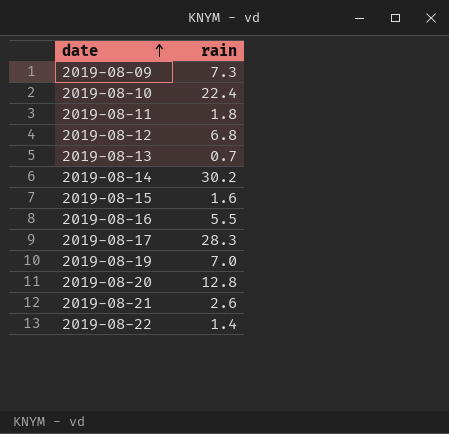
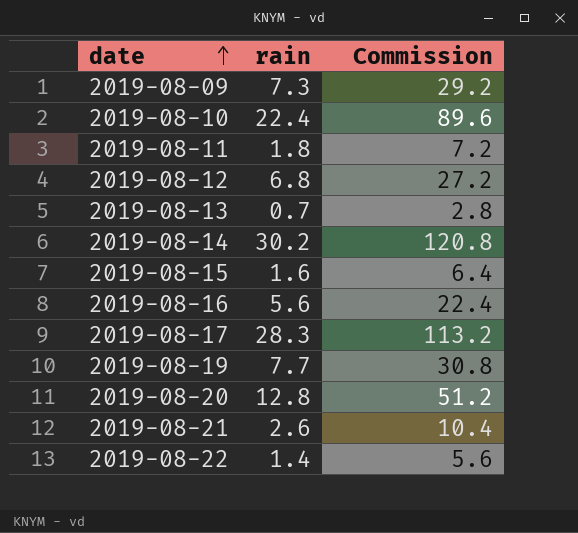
column Commission | formula: none -> [rain] * 4
2019-08-16 | rain: 5.5 -> 5.6
2019-08-19 | rain: 7.0 -> 7.7

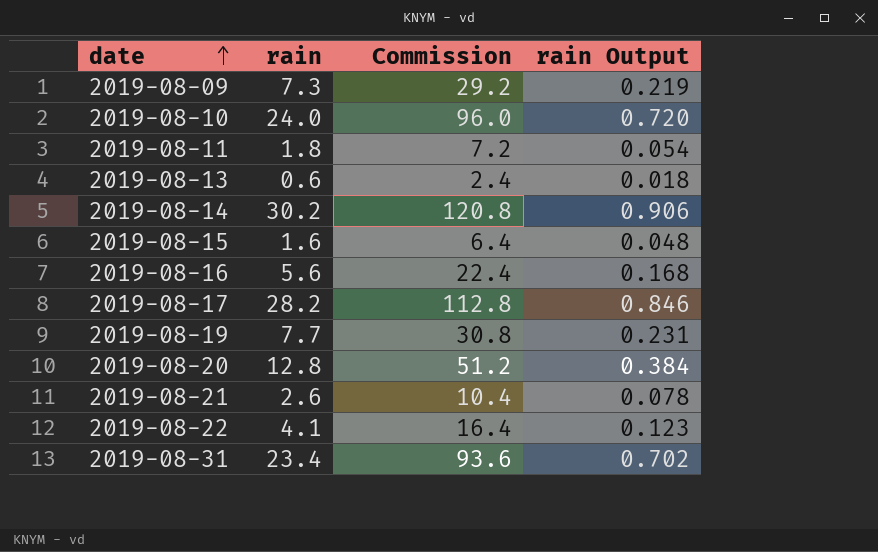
column rain Output | formula: none -> [rain] * 0.03
row 2019-08-12: 6.8 | 27.2 -> none
2019-08-10 | rain: 22.4 -> 24.0
2019-08-10 | Commission: 89.6 -> 96.0
2019-08-13 | rain: 0.7 -> 0.6
2019-08-13 | Commission: 2.8 -> 2.4
2019-08-17 | rain: 28.3 -> 28.2
2019-08-17 | Commission: 113.2 -> 112.8
2019-08-22 | rain: 1.4 -> 4.1
2019-08-22 | Commission: 5.6 -> 16.4
row 2019-08-31: none -> 23.4 | 93.6 | 0.702

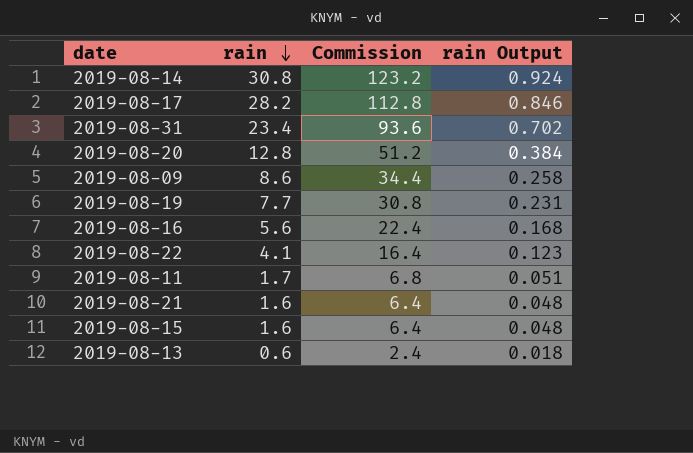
row order: date ascending -> rain descending
row 2019-08-10: 24.0 | 96.0 | 0.720 -> none
2019-08-14 | rain: 30.2 -> 30.8
2019-08-14 | Commission: 120.8 -> 123.2
2019-08-14 | rain Output: 0.906 -> 0.924
2019-08-09 | rain: 7.3 -> 8.6
2019-08-09 | Commission: 29.2 -> 34.4
2019-08-09 | rain Output: 0.219 -> 0.258
2019-08-11 | rain: 1.8 -> 1.7
2019-08-11 | Commission: 7.2 -> 6.8
2019-08-11 | rain Output: 0.054 -> 0.051
2019-08-21 | rain: 2.6 -> 1.6
2019-08-21 | Commission: 10.4 -> 6.4
2019-08-21 | rain Output: 0.078 -> 0.048

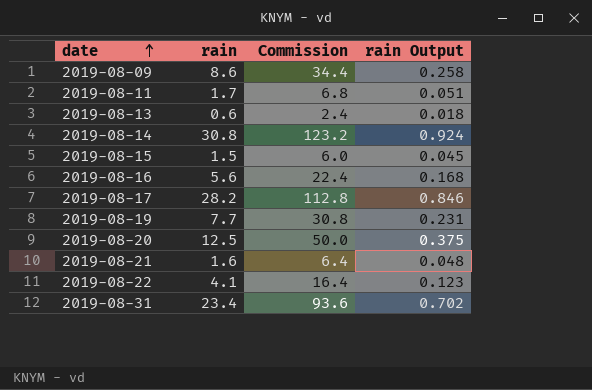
row order: rain descending -> date ascending
2019-08-15 | rain: 1.6 -> 1.5
2019-08-15 | Commission: 6.4 -> 6.0
2019-08-15 | rain Output: 0.048 -> 0.045
2019-08-20 | rain: 12.8 -> 12.5
2019-08-20 | Commission: 51.2 -> 50.0
2019-08-20 | rain Output: 0.384 -> 0.375

